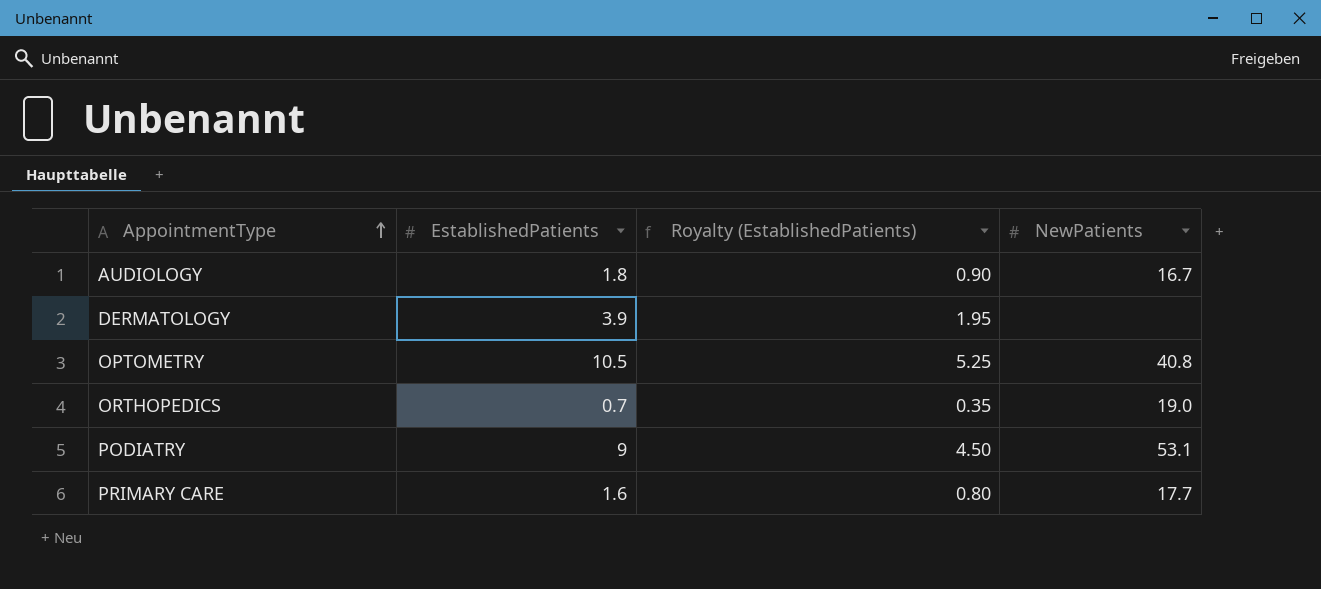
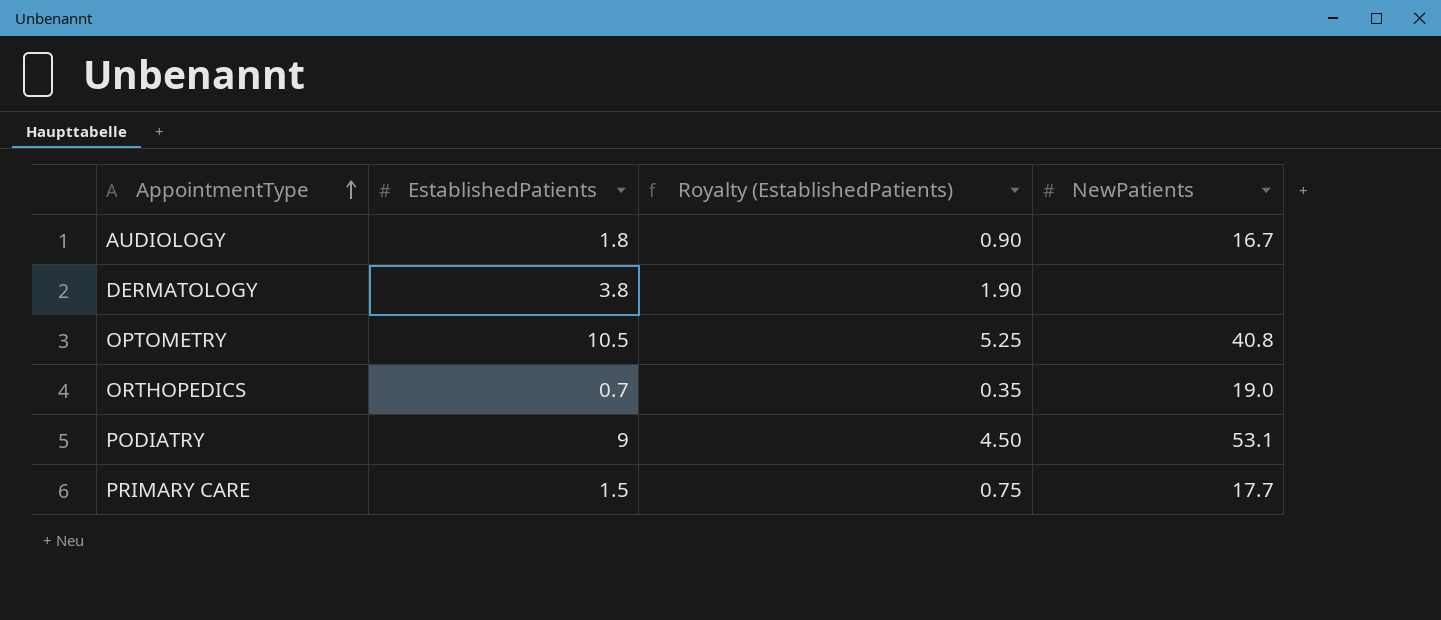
DERMATOLOGY | EstablishedPatients: 3.9 -> 3.8
DERMATOLOGY | Royalty (EstablishedPatients): 1.95 -> 1.90
PRIMARY CARE | EstablishedPatients: 1.6 -> 1.5
PRIMARY CARE | Royalty (EstablishedPatients): 0.80 -> 0.75

